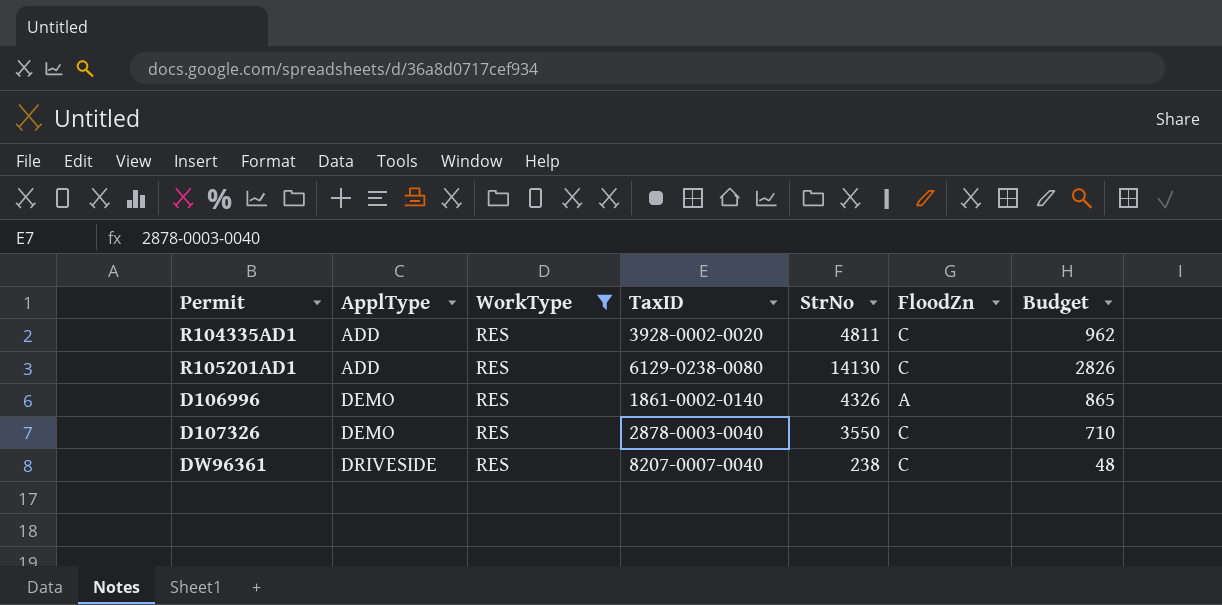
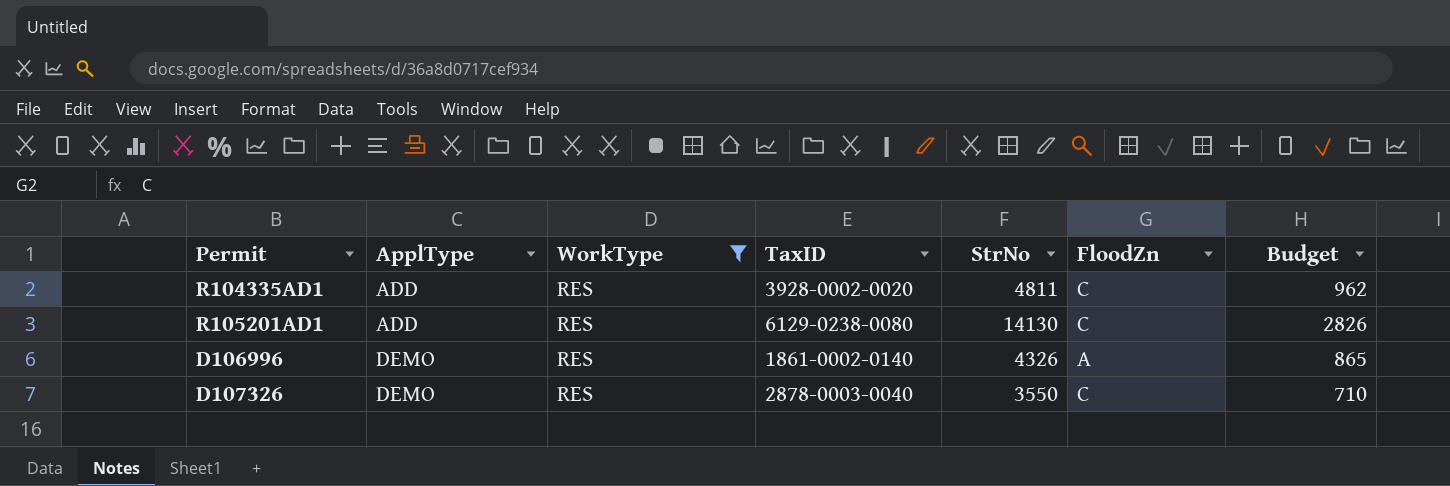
row DW96361: DRIVESIDE | RES | 8207-0007-0040 | 238 | C | 48 -> none

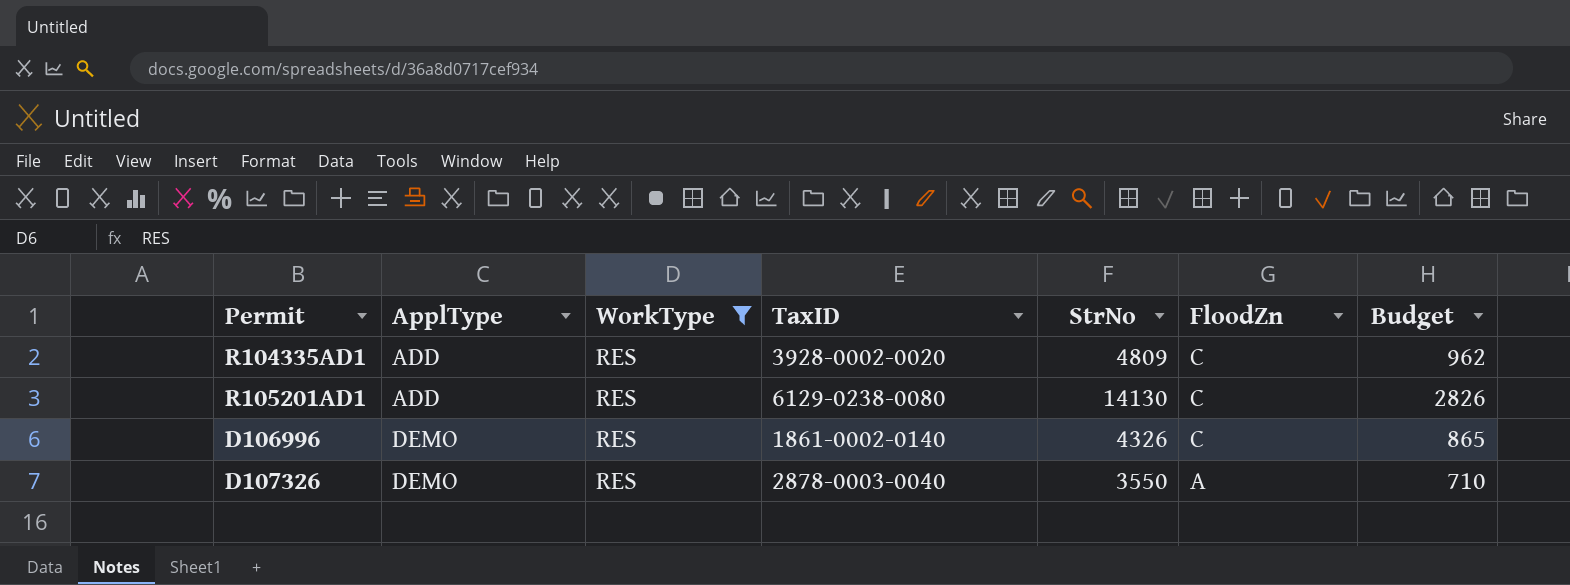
R104335AD1 | StrNo: 4811 -> 4809
D106996 | FloodZn: A -> C
D107326 | FloodZn: C -> A

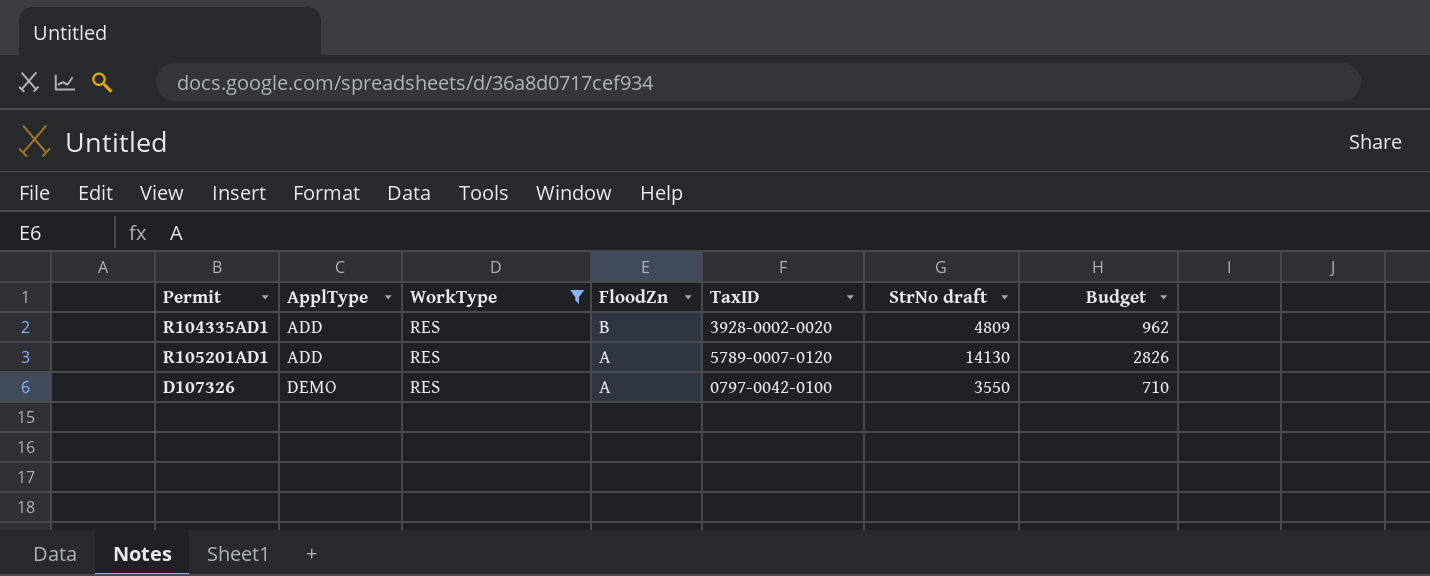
column FloodZn | position: 6 -> 4
column name: StrNo -> StrNo draft
row D106996: DEMO | RES | 1861-0002-0140 | 4326 | C | 865 -> none
R104335AD1 | FloodZn: C -> B
R105201AD1 | FloodZn: C -> A
R105201AD1 | TaxID: 6129-0238-0080 -> 5789-0007-0120
D107326 | TaxID: 2878-0003-0040 -> 0797-0042-0100

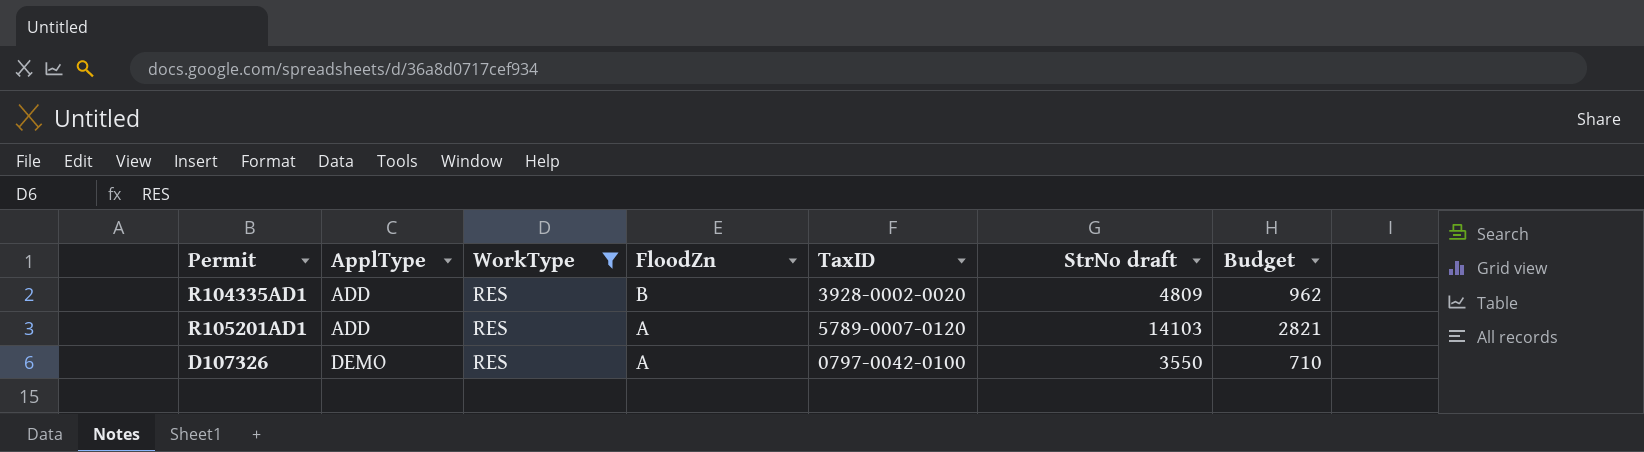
R105201AD1 | StrNo draft: 14130 -> 14103
R105201AD1 | Budget: 2826 -> 2821

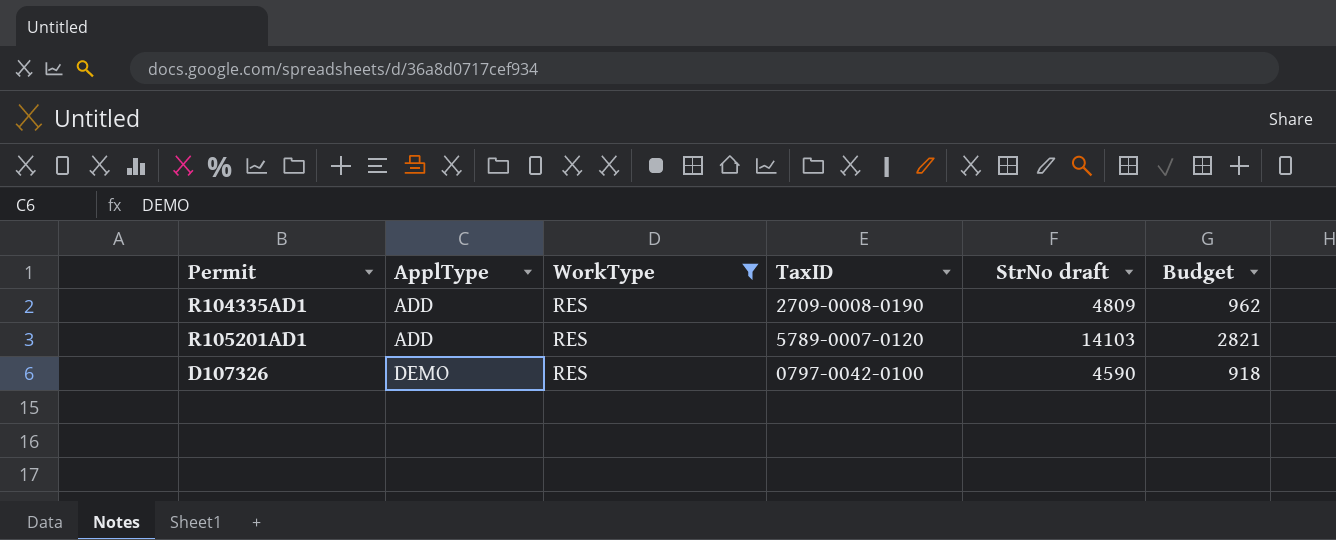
column FloodZn | position: 4 -> none
R104335AD1 | TaxID: 3928-0002-0020 -> 2709-0008-0190
D107326 | StrNo draft: 3550 -> 4590
D107326 | Budget: 710 -> 918

